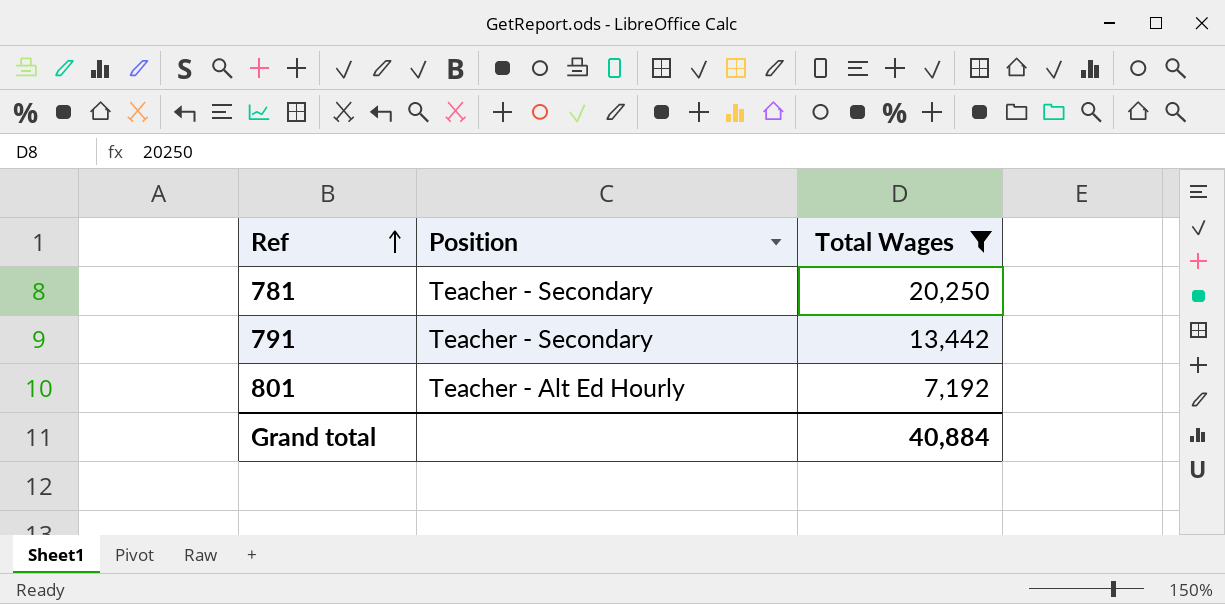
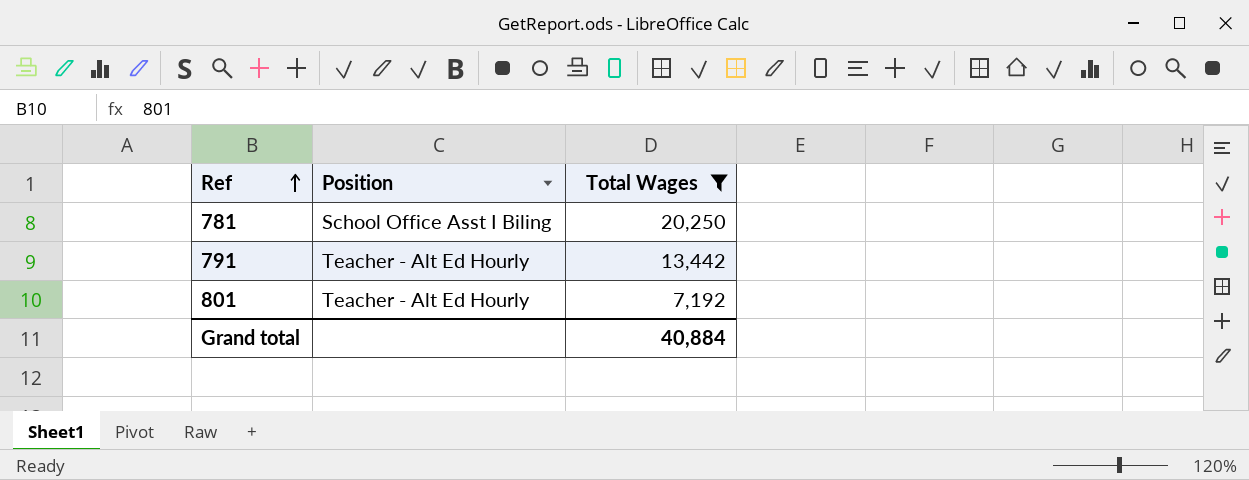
781 | Position: Teacher - Secondary -> School Office Asst I Biling
791 | Position: Teacher - Secondary -> Teacher - Alt Ed Hourly

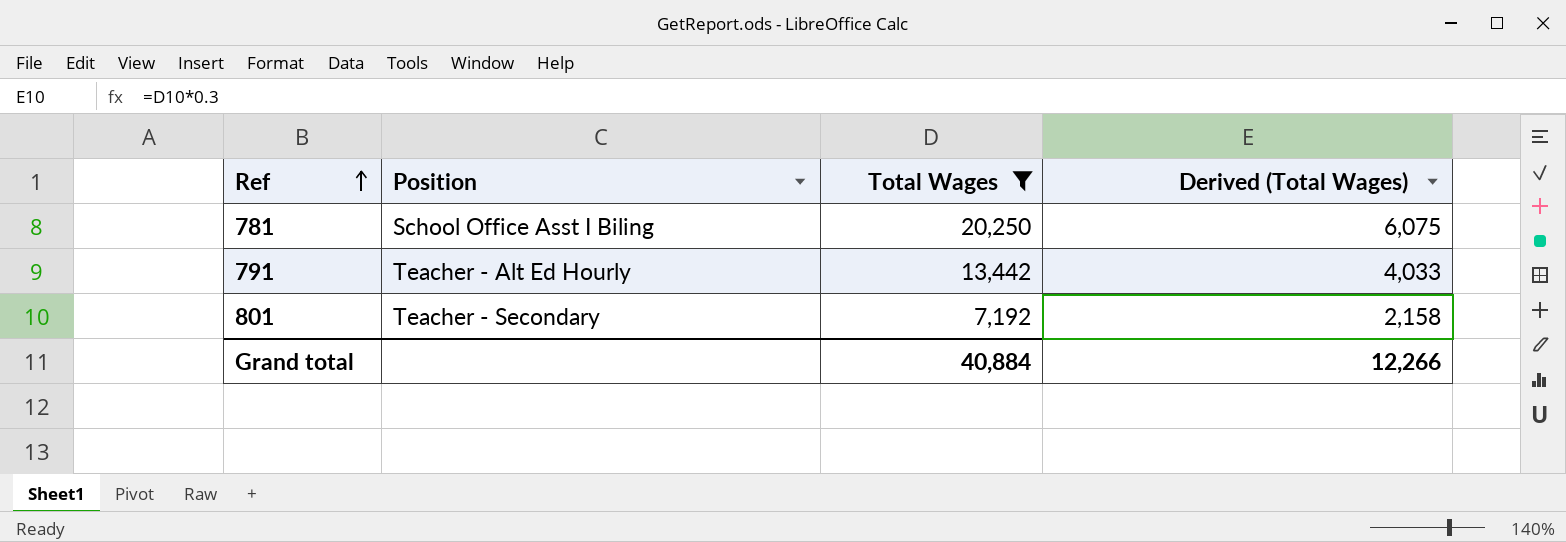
column Derived (Total Wages) | formula: none -> [Total Wages] * 0.3
801 | Position: Teacher - Alt Ed Hourly -> Teacher - Secondary

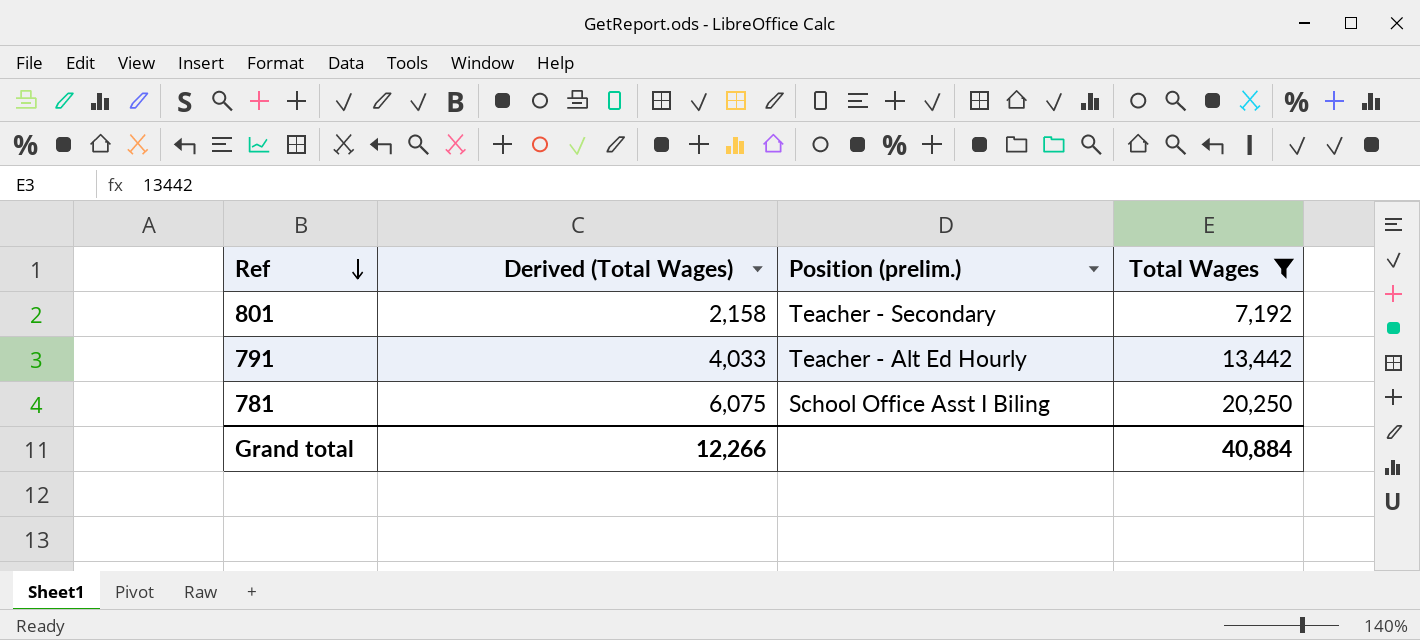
row order: Ref ascending -> Ref descending
column Derived (Total Wages) | position: 4 -> 2
column name: Position -> Position (prelim.)

